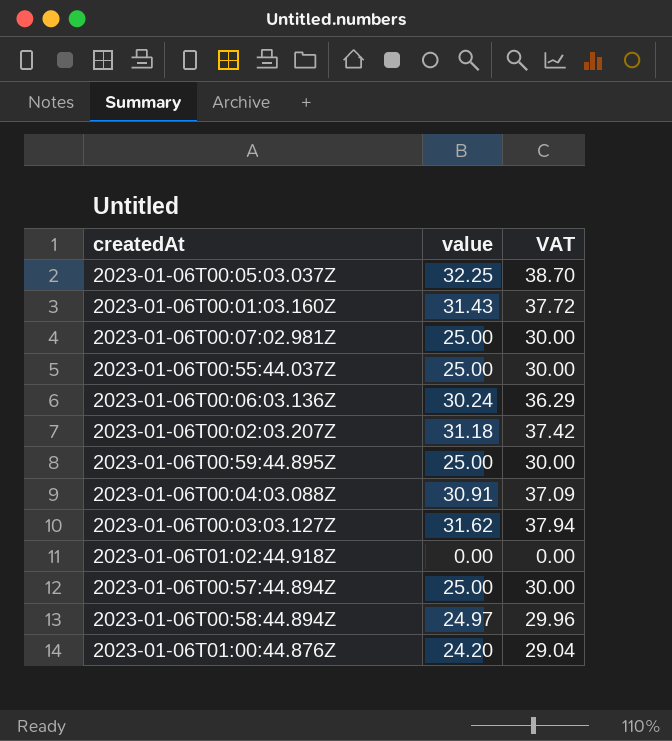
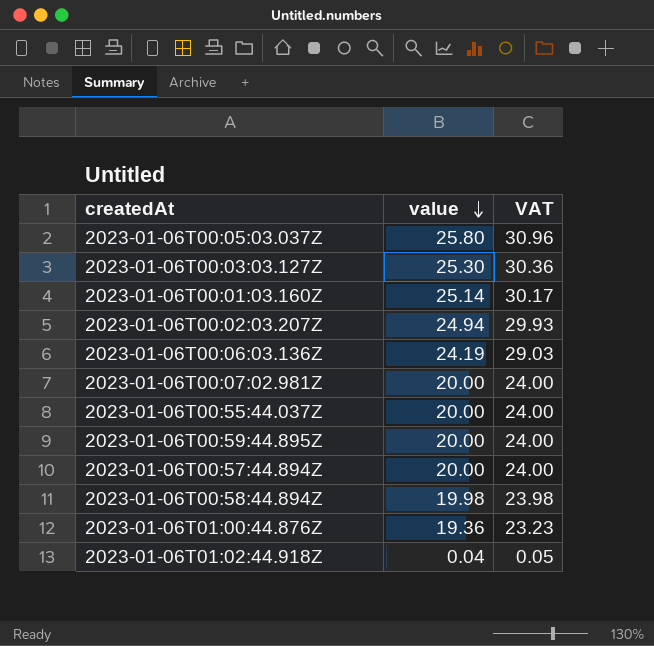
row order: none -> value descending
row 2023-01-06T00:04:03.088Z: 30.91 | 37.09 -> none
2023-01-06T00:05:03.037Z | value: 32.25 -> 25.80
2023-01-06T00:05:03.037Z | VAT: 38.70 -> 30.96
2023-01-06T00:03:03.127Z | value: 31.62 -> 25.30
2023-01-06T00:03:03.127Z | VAT: 37.94 -> 30.36
2023-01-06T00:01:03.160Z | value: 31.43 -> 25.14
2023-01-06T00:01:03.160Z | VAT: 37.72 -> 30.17
2023-01-06T00:02:03.207Z | value: 31.18 -> 24.94
2023-01-06T00:02:03.207Z | VAT: 37.42 -> 29.93
2023-01-06T00:06:03.136Z | value: 30.24 -> 24.19
2023-01-06T00:06:03.136Z | VAT: 36.29 -> 29.03
2023-01-06T00:07:02.981Z | value: 25.00 -> 20.00
2023-01-06T00:07:02.981Z | VAT: 30.00 -> 24.00
2023-01-06T00:55:44.037Z | value: 25.00 -> 20.00
2023-01-06T00:55:44.037Z | VAT: 30.00 -> 24.00
2023-01-06T00:59:44.895Z | value: 25.00 -> 20.00
2023-01-06T00:59:44.895Z | VAT: 30.00 -> 24.00
2023-01-06T00:57:44.894Z | value: 25.00 -> 20.00
2023-01-06T00:57:44.894Z | VAT: 30.00 -> 24.00
2023-01-06T00:58:44.894Z | value: 24.97 -> 19.98
2023-01-06T00:58:44.894Z | VAT: 29.96 -> 23.98
2023-01-06T01:00:44.876Z | value: 24.20 -> 19.36
2023-01-06T01:00:44.876Z | VAT: 29.04 -> 23.23
2023-01-06T01:02:44.918Z | value: 0.00 -> 0.04
2023-01-06T01:02:44.918Z | VAT: 0.00 -> 0.05

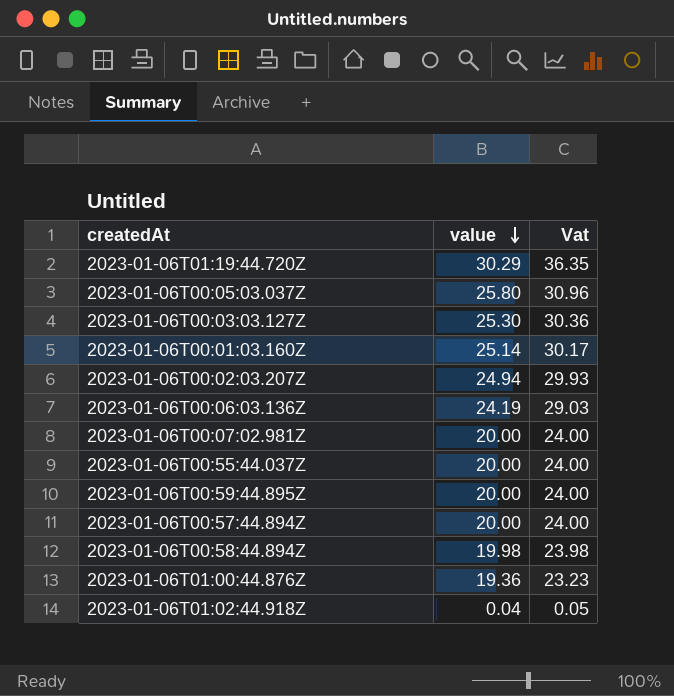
column name: VAT -> Vat
row 2023-01-06T01:19:44.720Z: none -> 30.29 | 36.35

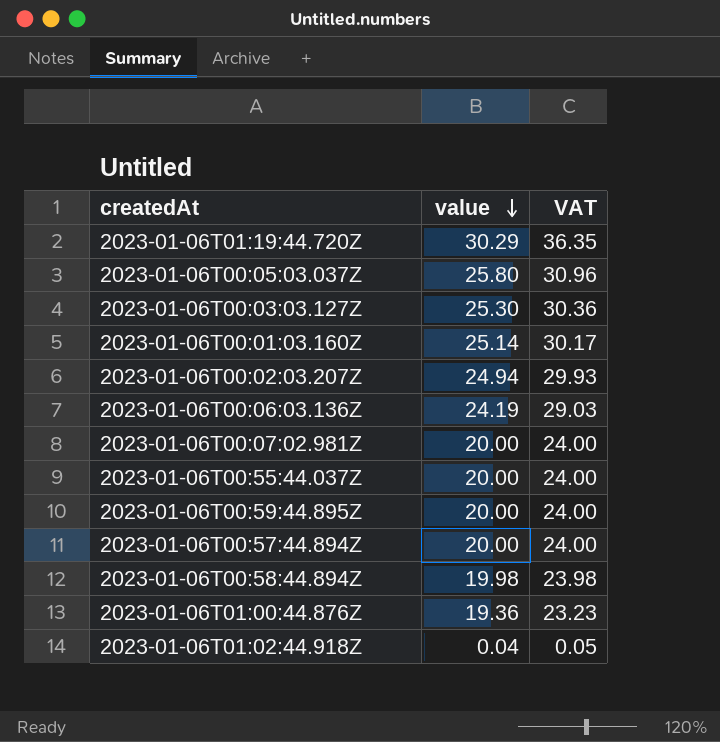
column name: Vat -> VAT

